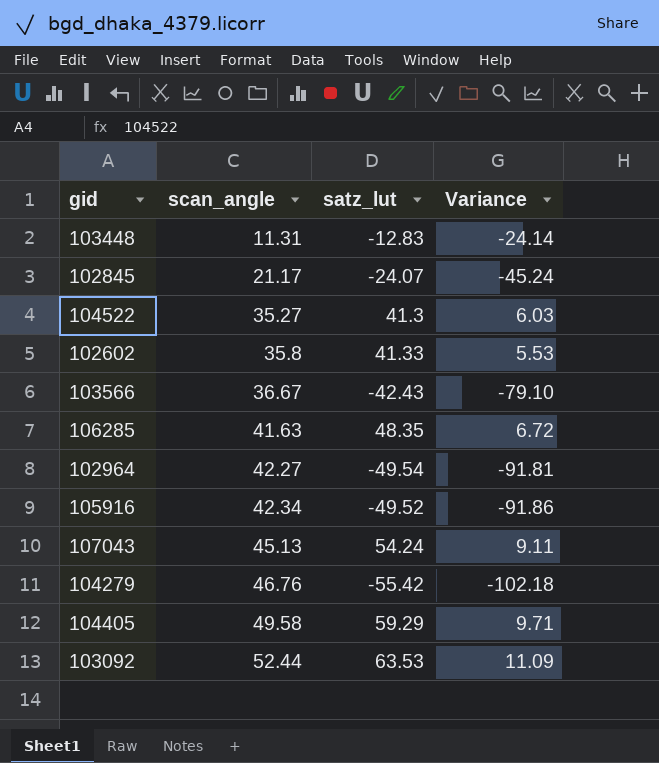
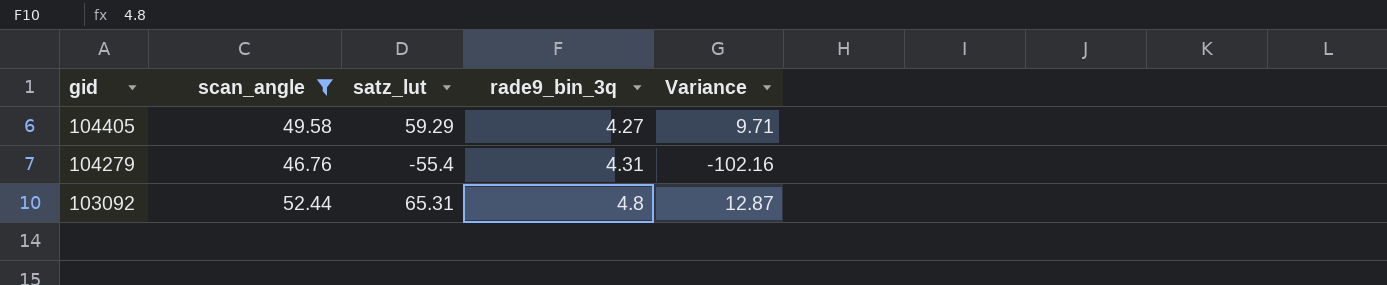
filter: none -> scan_angle >= 46.76
row order: scan_angle ascending -> gid descending
column rade9_bin_3q | position: none -> 4
104279 | satz_lut: -55.42 -> -55.4
104279 | Variance: -102.18 -> -102.16
103092 | satz_lut: 63.53 -> 65.31
103092 | Variance: 11.09 -> 12.87

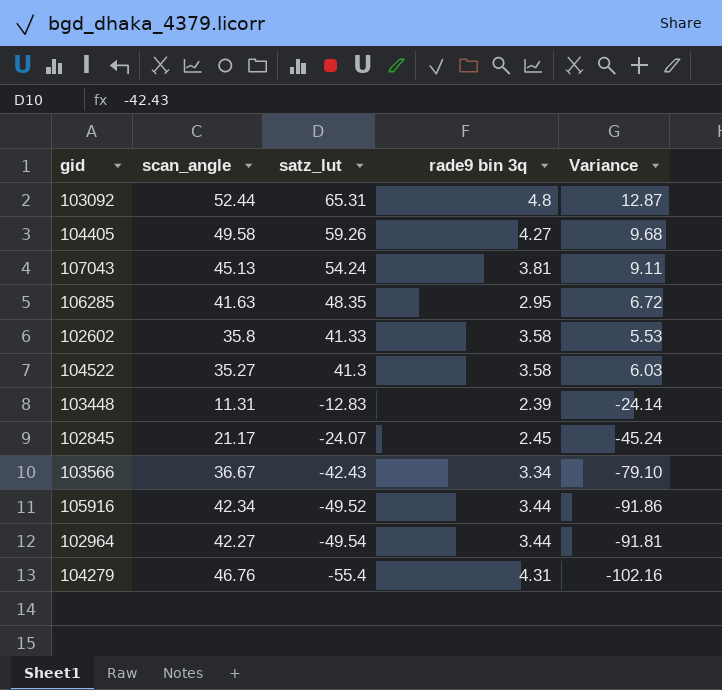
filter: scan_angle >= 46.76 -> none
row order: gid descending -> satz_lut descending
column name: rade9_bin_3q -> rade9 bin 3q
104405 | satz_lut: 59.29 -> 59.26
104405 | Variance: 9.71 -> 9.68

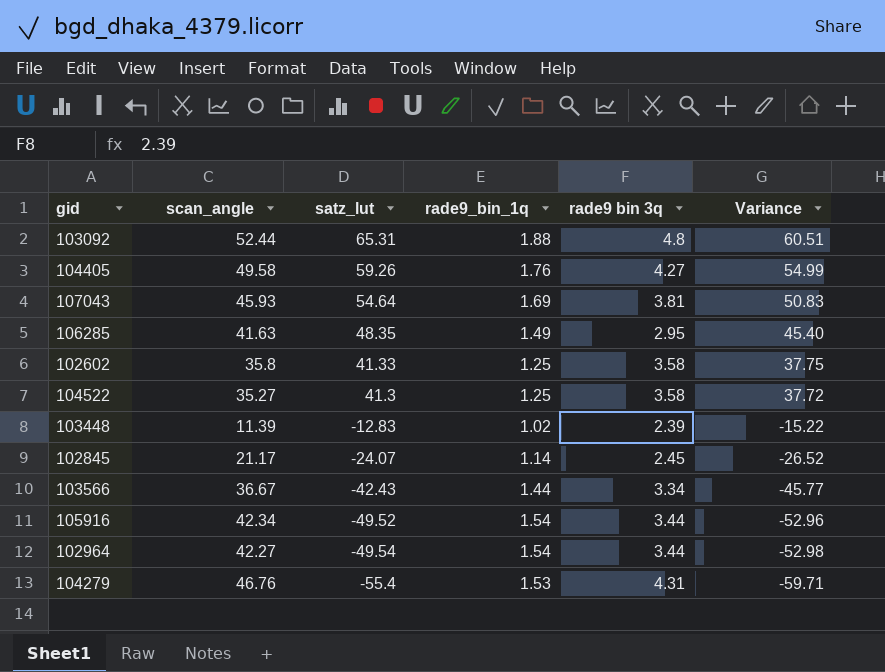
column rade9_bin_1q | position: none -> 4
column Variance | formula: [satz_lut] - [scan_angle] -> [satz_lut] - [rade9 bin 3q]
107043 | scan_angle: 45.13 -> 45.93
107043 | satz_lut: 54.24 -> 54.64
103448 | scan_angle: 11.31 -> 11.39

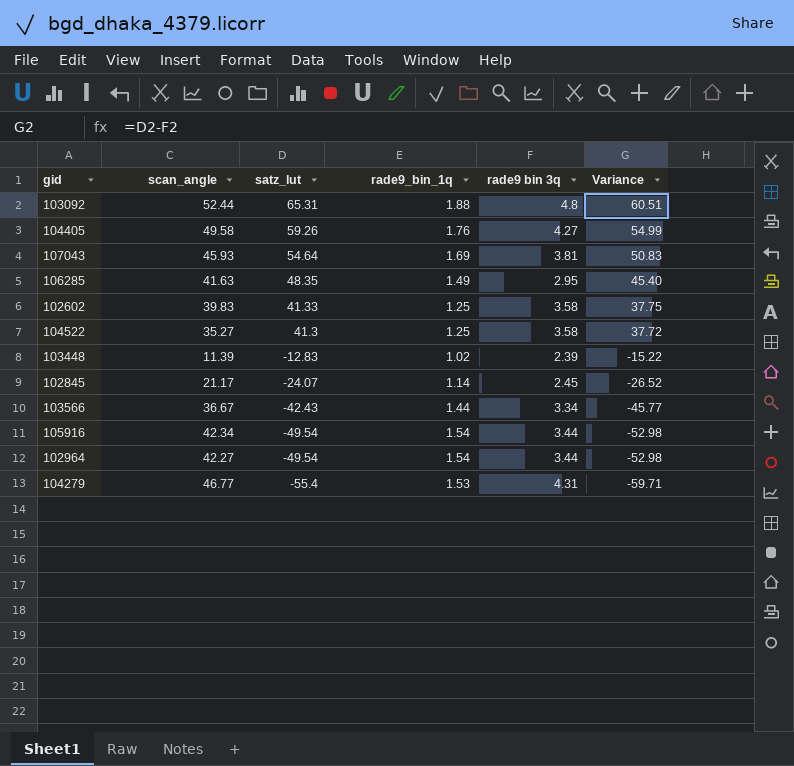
102602 | scan_angle: 35.8 -> 39.83
105916 | satz_lut: -49.52 -> -49.54
105916 | Variance: -52.96 -> -52.98
104279 | scan_angle: 46.76 -> 46.77

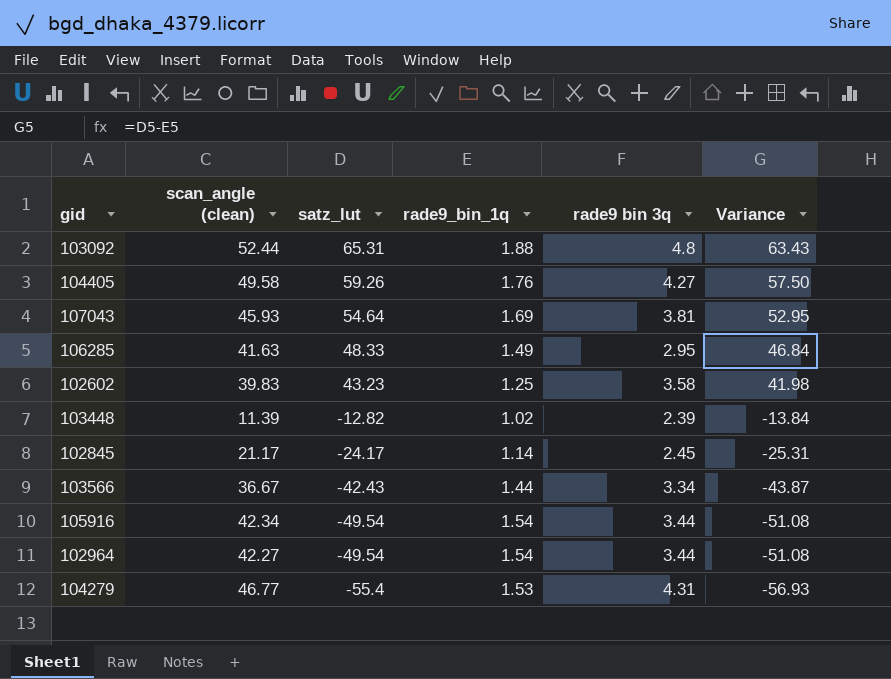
column name: scan_angle -> scan_angle (clean)
column Variance | formula: [satz_lut] - [rade9 bin 3q] -> [satz_lut] - [rade9_bin_1q]
row 104522: 35.27 | 41.3 | 1.25 | 3.58 | 37.72 -> none
106285 | satz_lut: 48.35 -> 48.33
102602 | satz_lut: 41.33 -> 43.23
103448 | satz_lut: -12.83 -> -12.82
102845 | satz_lut: -24.07 -> -24.17

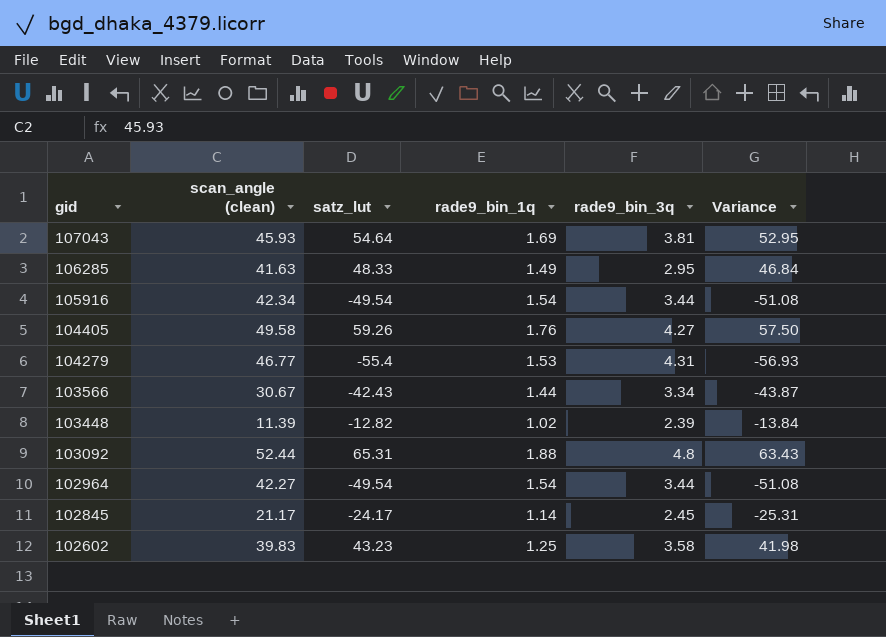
row order: satz_lut descending -> gid descending
column name: rade9 bin 3q -> rade9_bin_3q
103566 | scan_angle (clean): 36.67 -> 30.67

